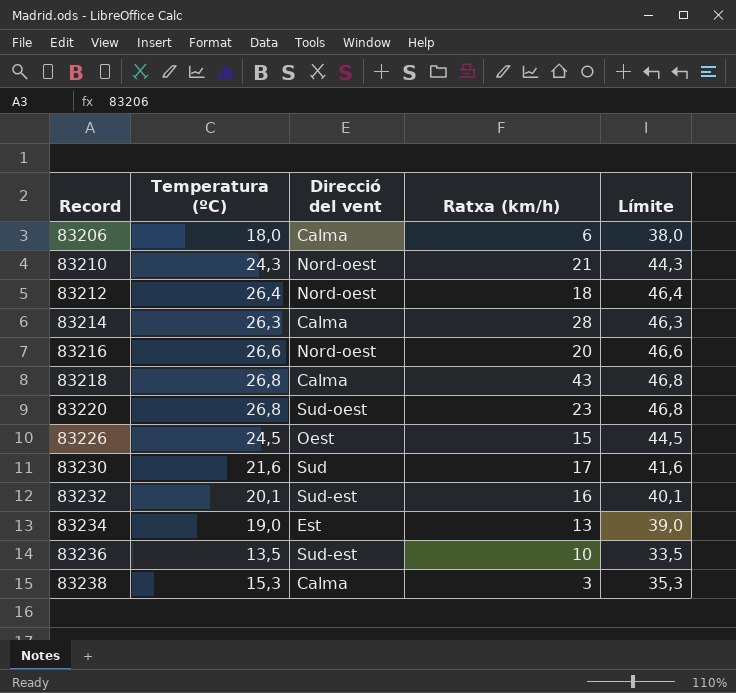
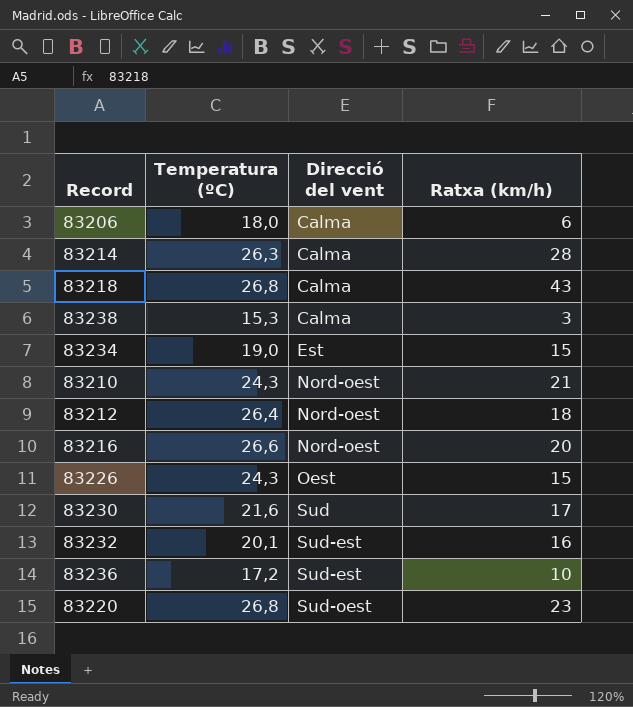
row order: Record ascending -> Direcció del vent ascending
column Límite | formula: [Temperatura (ºC)] + 20 -> none
83234 | Ratxa (km/h): 13 -> 15
83226 | Temperatura (ºC): 24,5 -> 24,3
83236 | Temperatura (ºC): 13,5 -> 17,2

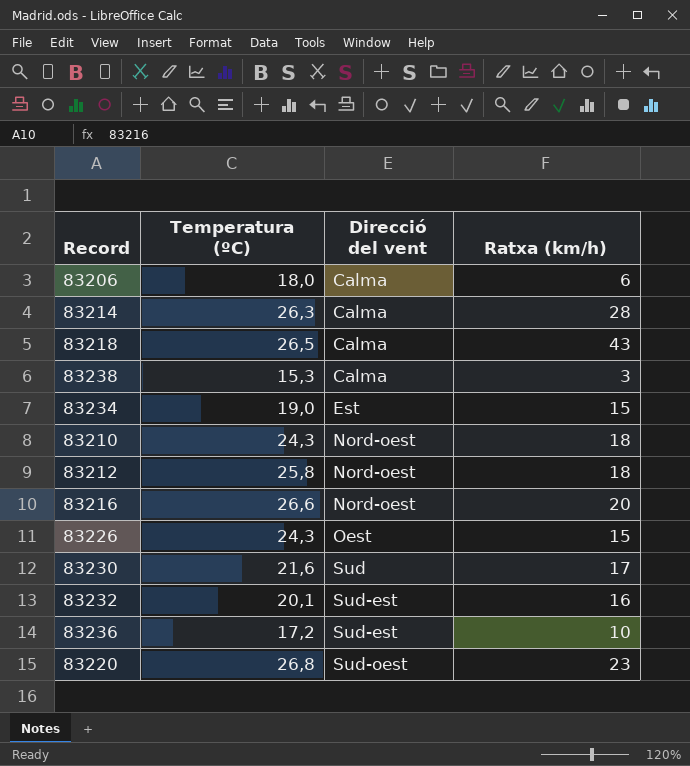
83218 | Temperatura (ºC): 26,8 -> 26,5
83210 | Ratxa (km/h): 21 -> 18
83212 | Temperatura (ºC): 26,4 -> 25,8

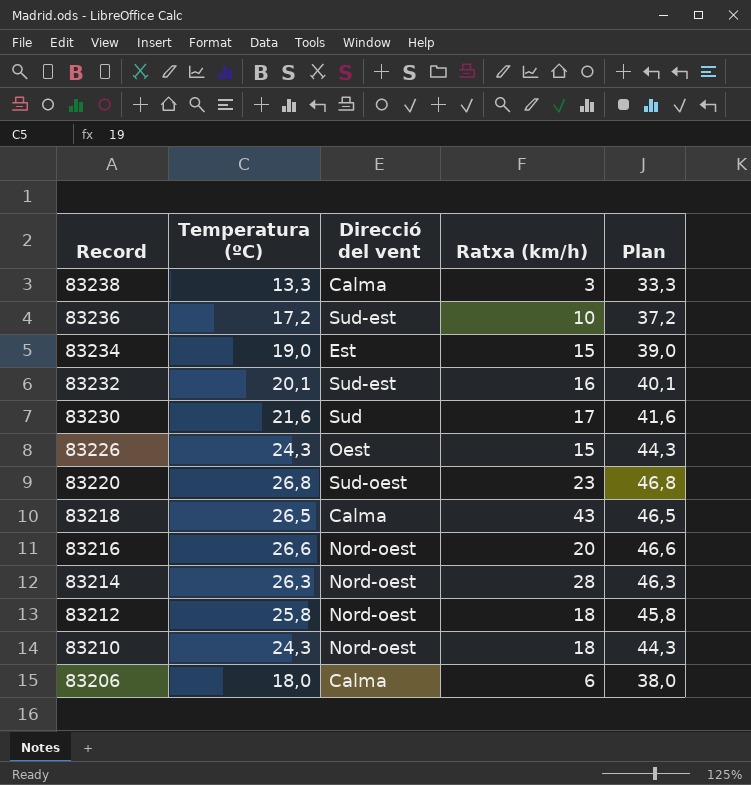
row order: Direcció del vent ascending -> Record descending
column Plan | formula: none -> [Temperatura (ºC)] + 20
83238 | Temperatura (ºC): 15,3 -> 13,3
83214 | Direcció del vent: Calma -> Nord-oest

